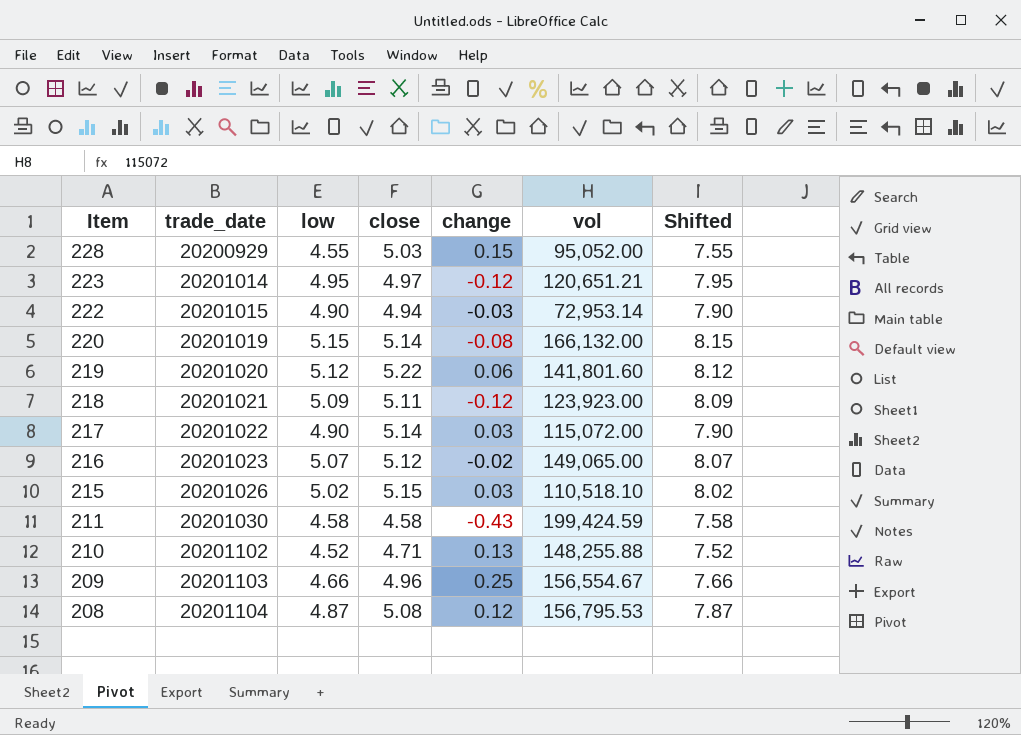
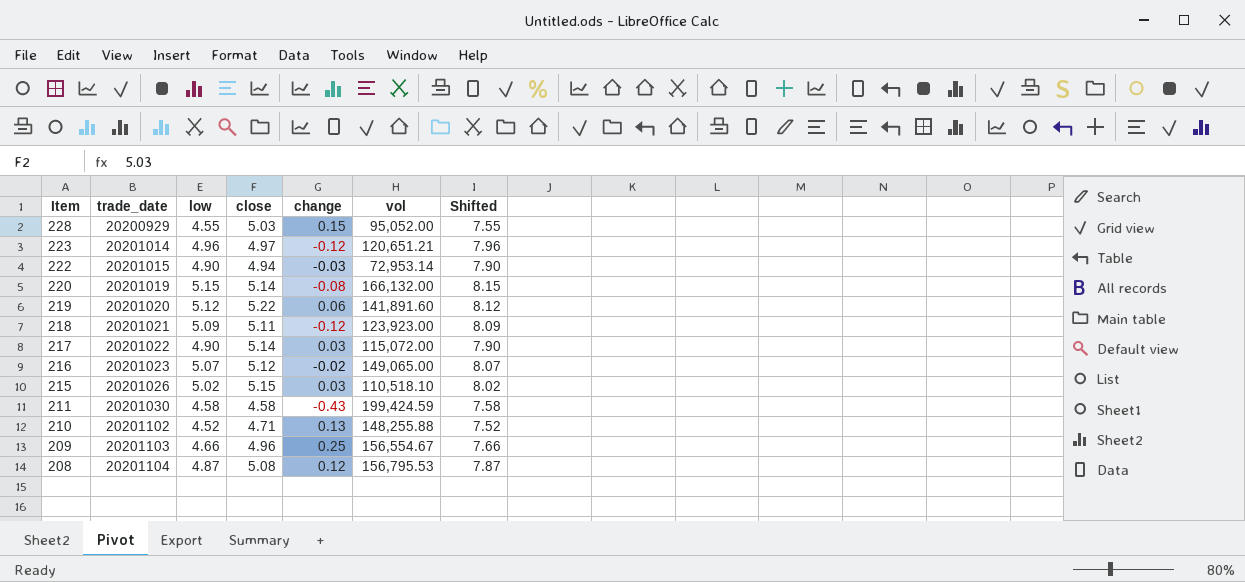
223 | low: 4.95 -> 4.96
223 | Shifted: 7.95 -> 7.96
219 | vol: 141,801.60 -> 141,891.60

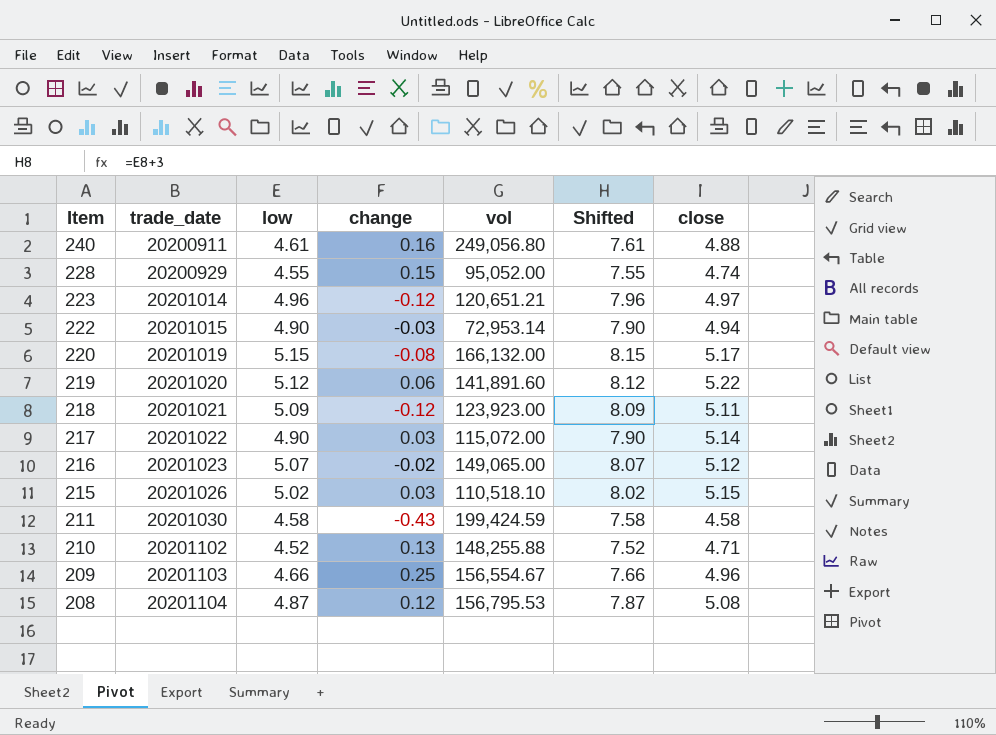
column close | position: 4 -> 7
row 240: none -> 20200911 | 4.61 | 0.16 | 249,056.80 | 7.61 | 4.88
228 | close: 5.03 -> 4.74
220 | close: 5.14 -> 5.17

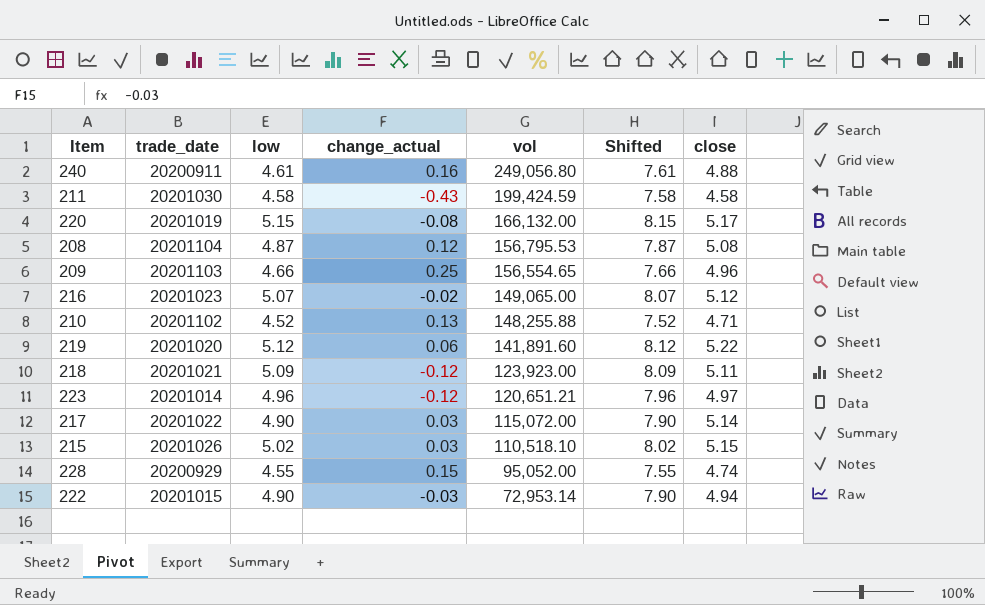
row order: Item descending -> vol descending
column name: change -> change_actual
209 | vol: 156,554.67 -> 156,554.65

